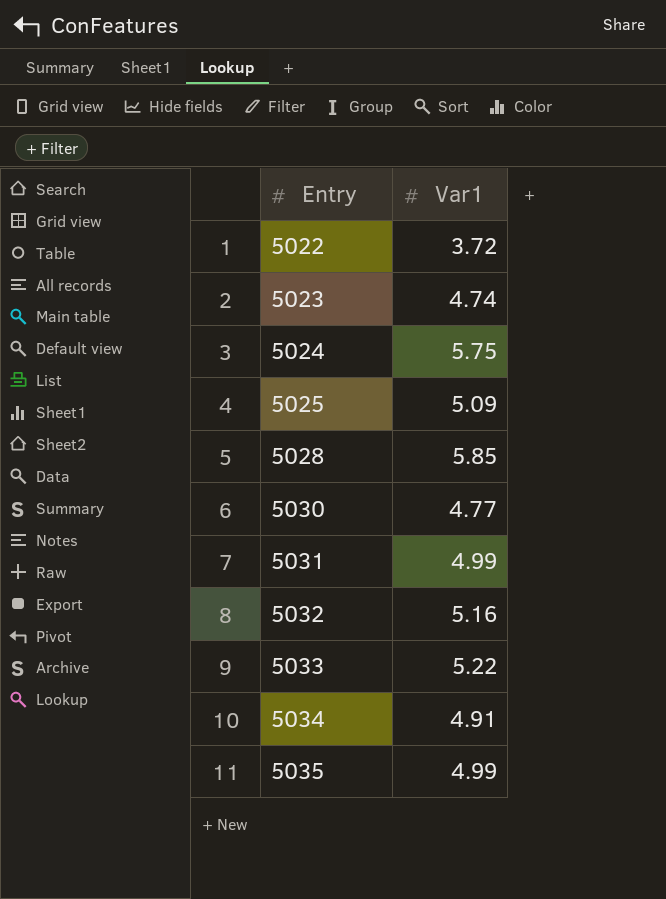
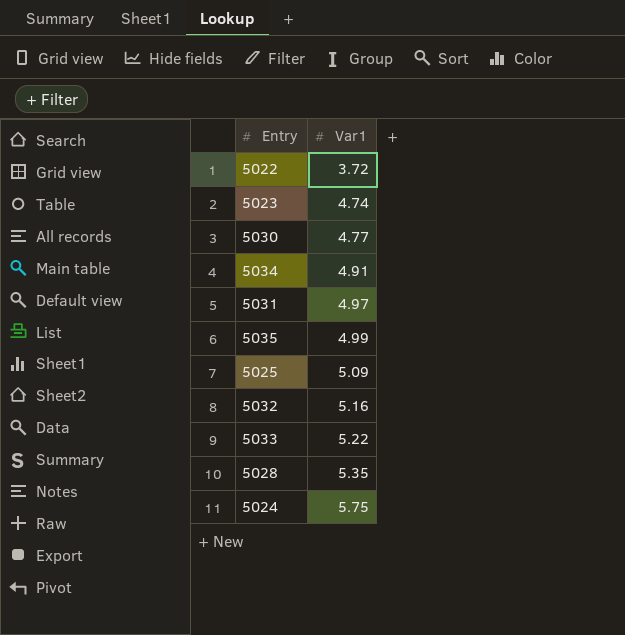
row order: Entry ascending -> Var1 ascending
5031 | Var1: 4.99 -> 4.97
5028 | Var1: 5.85 -> 5.35

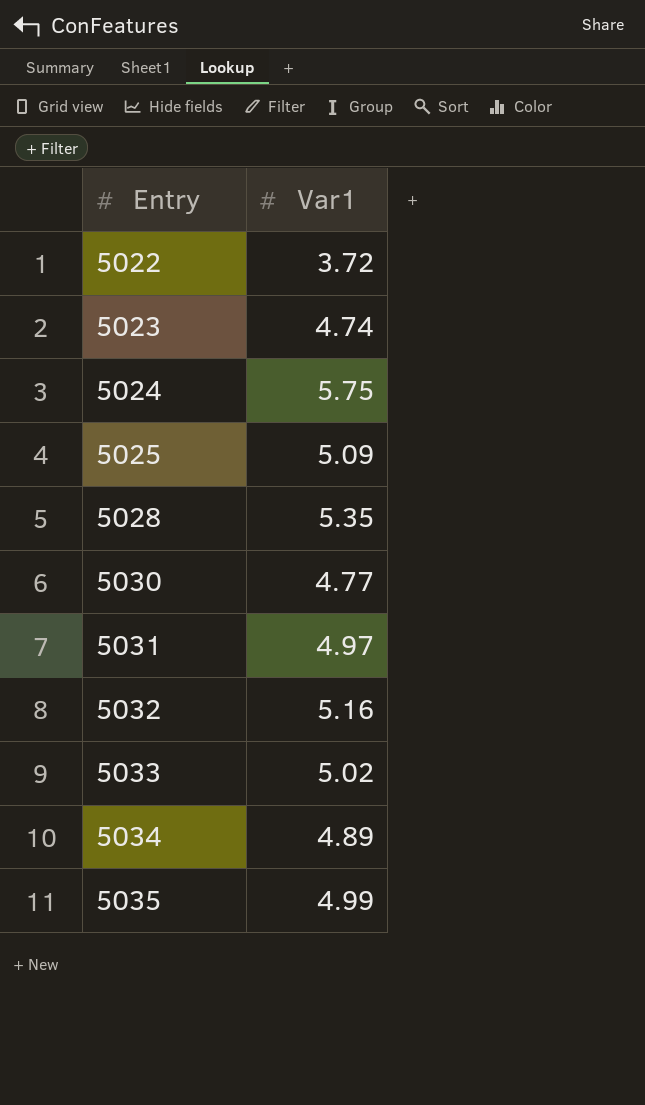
row order: Var1 ascending -> Entry ascending
5033 | Var1: 5.22 -> 5.02
5034 | Var1: 4.91 -> 4.89

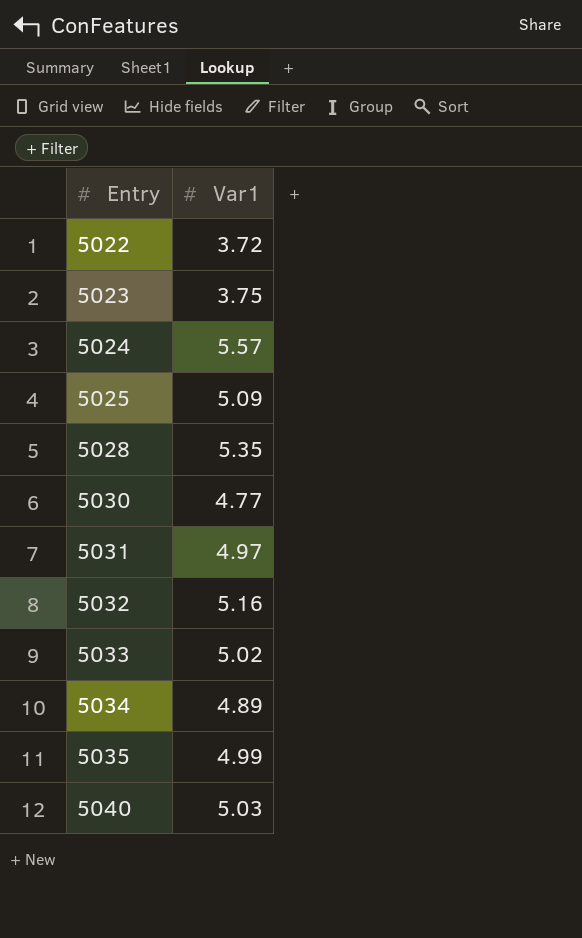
5023 | Var1: 4.74 -> 3.75
5024 | Var1: 5.75 -> 5.57
row 5040: none -> 5.03

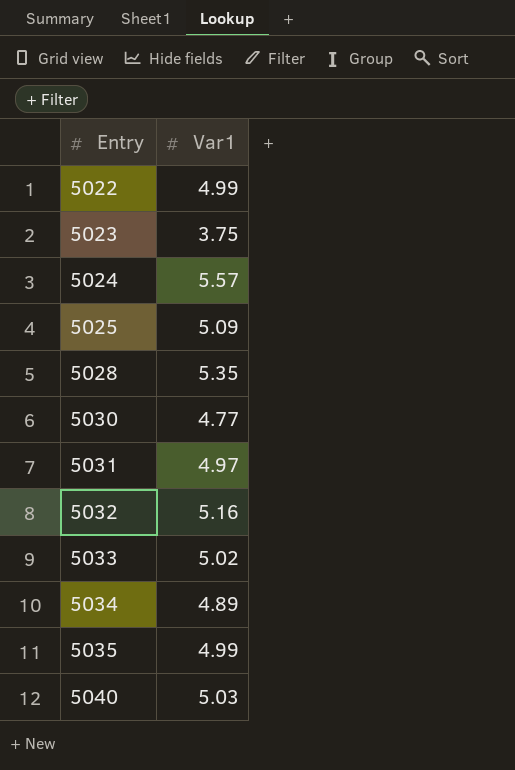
5022 | Var1: 3.72 -> 4.99

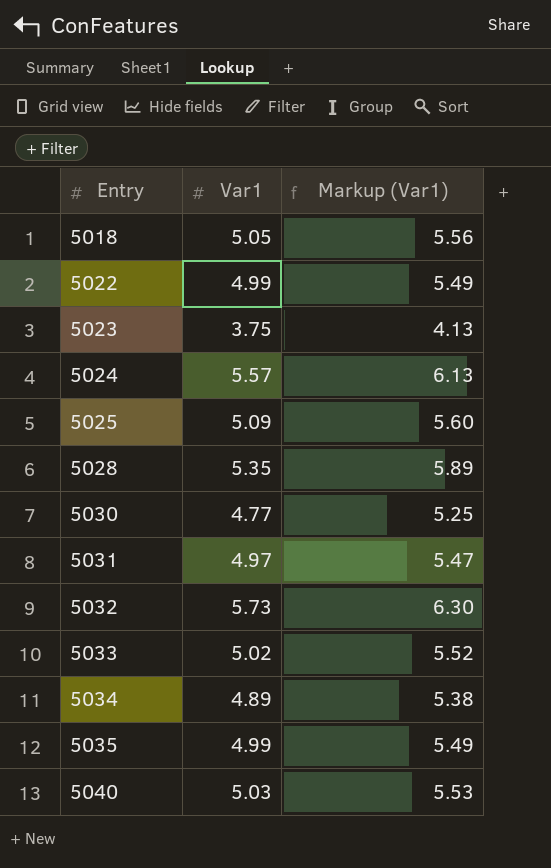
column Markup (Var1) | formula: none -> [Var1] * 1.1
row 5018: none -> 5.05 | 5.56
5032 | Var1: 5.16 -> 5.73

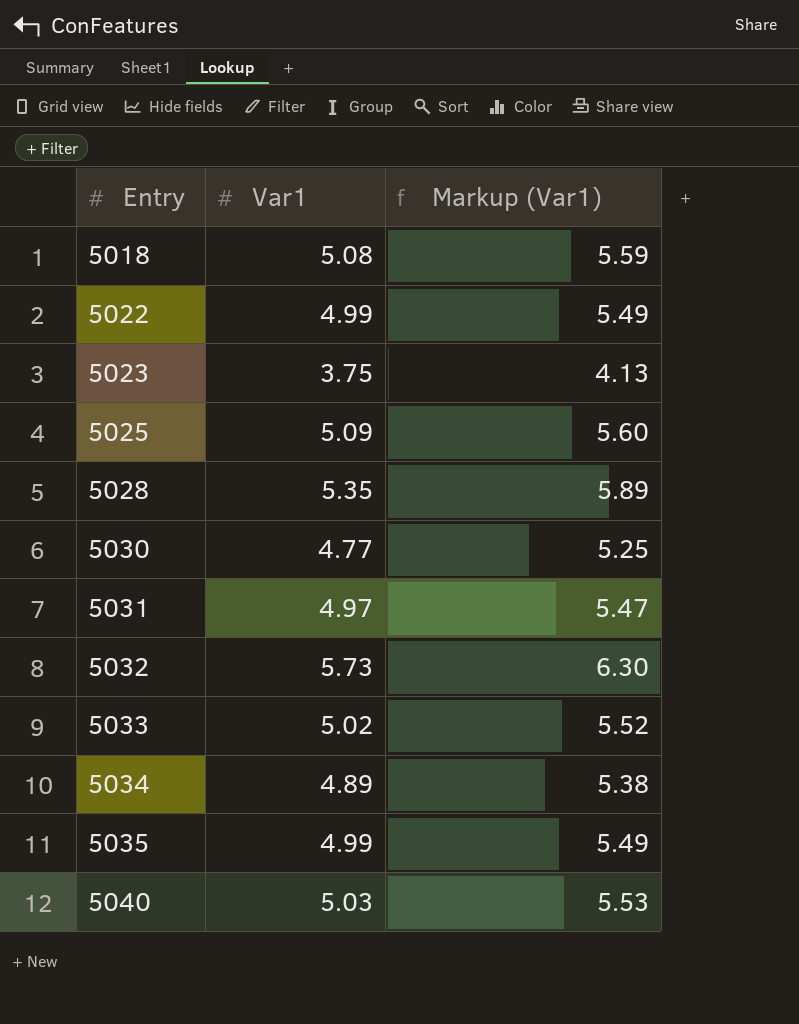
row 5024: 5.57 | 6.13 -> none
5018 | Var1: 5.05 -> 5.08
5018 | Markup (Var1): 5.56 -> 5.59

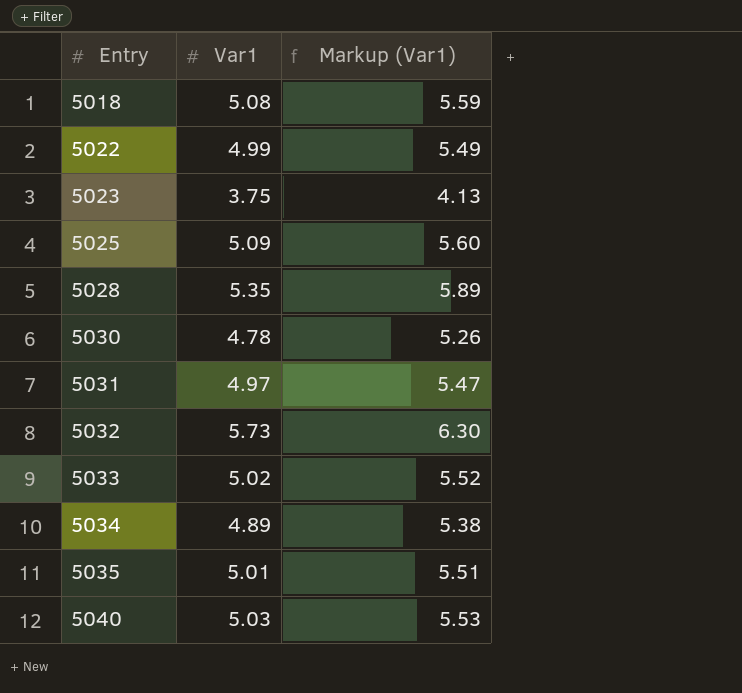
5030 | Var1: 4.77 -> 4.78
5030 | Markup (Var1): 5.25 -> 5.26
5035 | Var1: 4.99 -> 5.01
5035 | Markup (Var1): 5.49 -> 5.51

